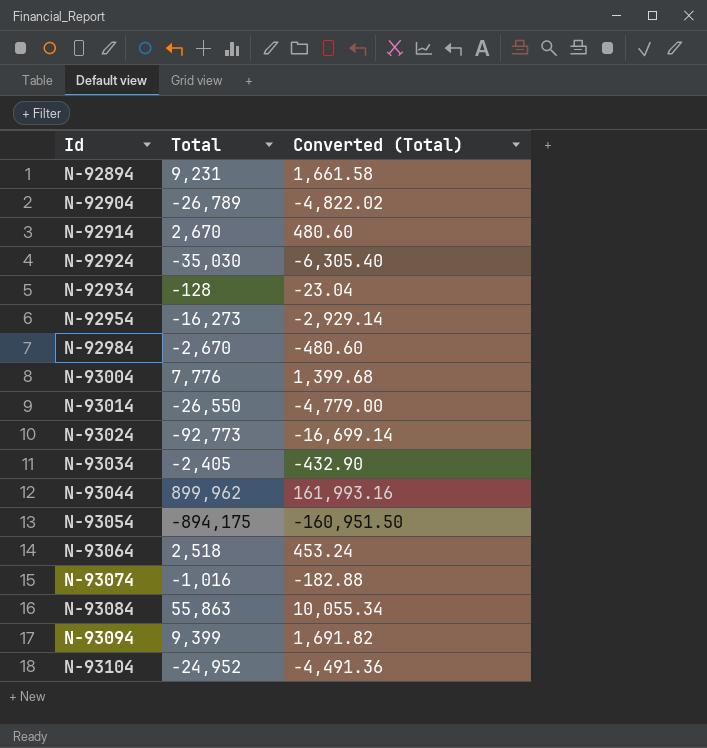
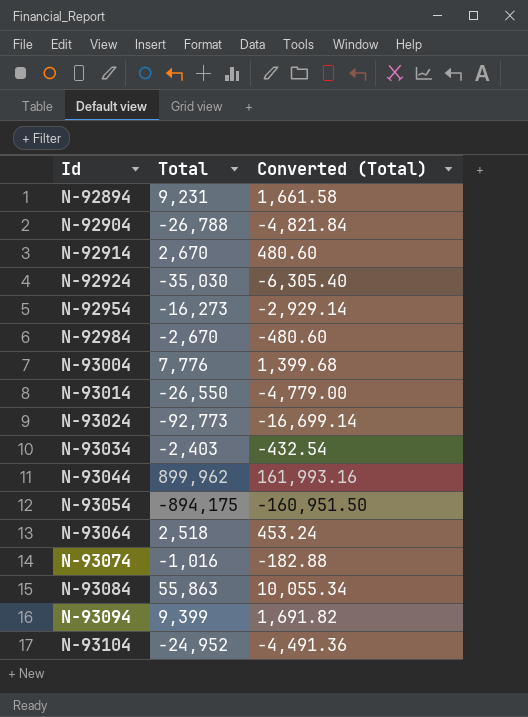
row N-92934: -128 | -23.04 -> none
N-92904 | Total: -26,789 -> -26,788
N-92904 | Converted (Total): -4,822.02 -> -4,821.84
N-93034 | Total: -2,405 -> -2,403
N-93034 | Converted (Total): -432.90 -> -432.54

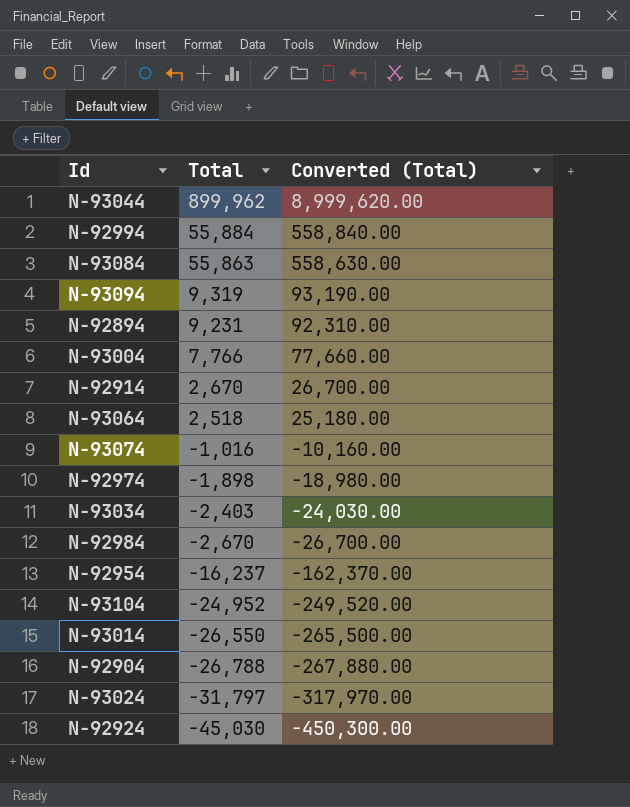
row order: Id ascending -> Total descending
column Converted (Total) | formula: [Total] * 0.18 -> [Total] * 10
row N-93054: -894,175 | -160,951.50 -> none
row N-92994: none -> 55,884 | 558,840.00
N-93094 | Total: 9,399 -> 9,319
N-93004 | Total: 7,776 -> 7,766
row N-92974: none -> -1,898 | -18,980.00
N-92954 | Total: -16,273 -> -16,237
N-93024 | Total: -92,773 -> -31,797
N-92924 | Total: -35,030 -> -45,030

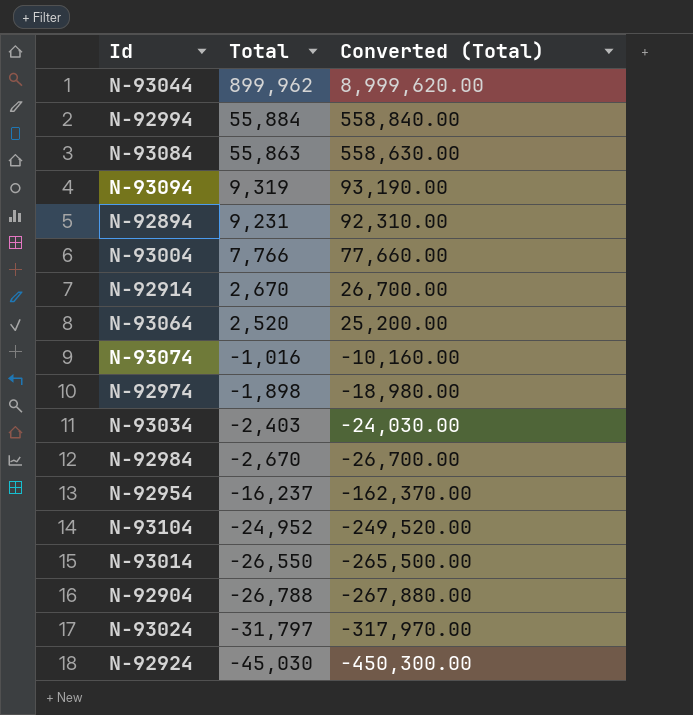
N-93064 | Total: 2,518 -> 2,520
N-93064 | Converted (Total): 25,180.00 -> 25,200.00

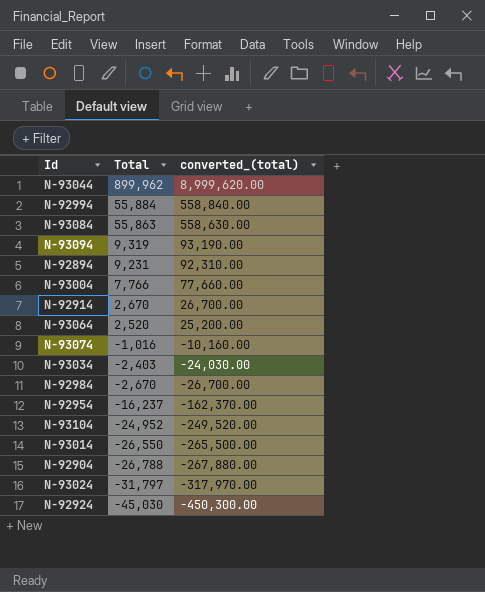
column name: Converted (Total) -> converted_(total)
row N-92974: -1,898 | -18,980.00 -> none

